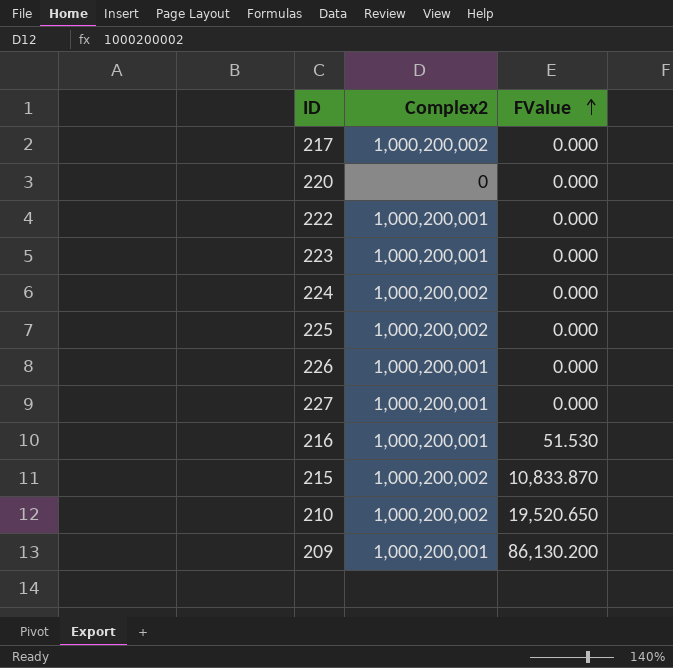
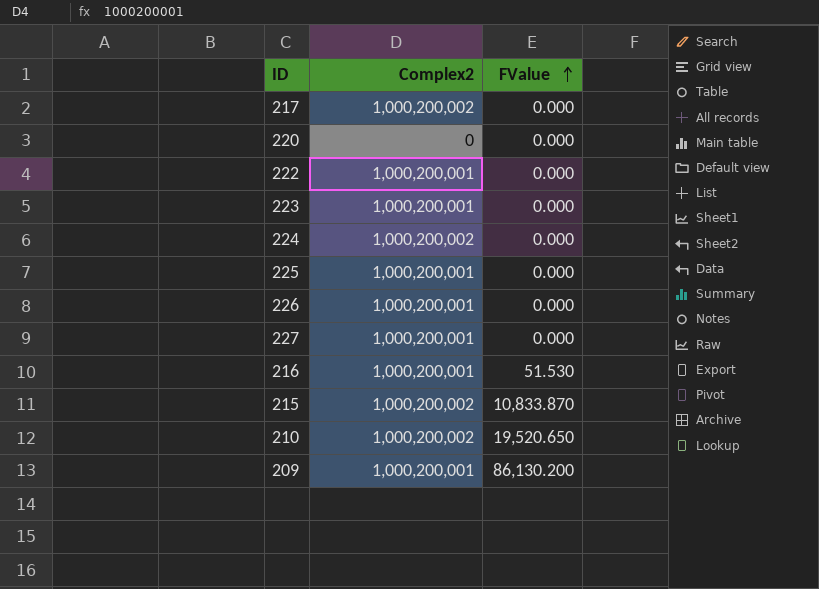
225 | Complex2: 1,000,200,002 -> 1,000,200,001

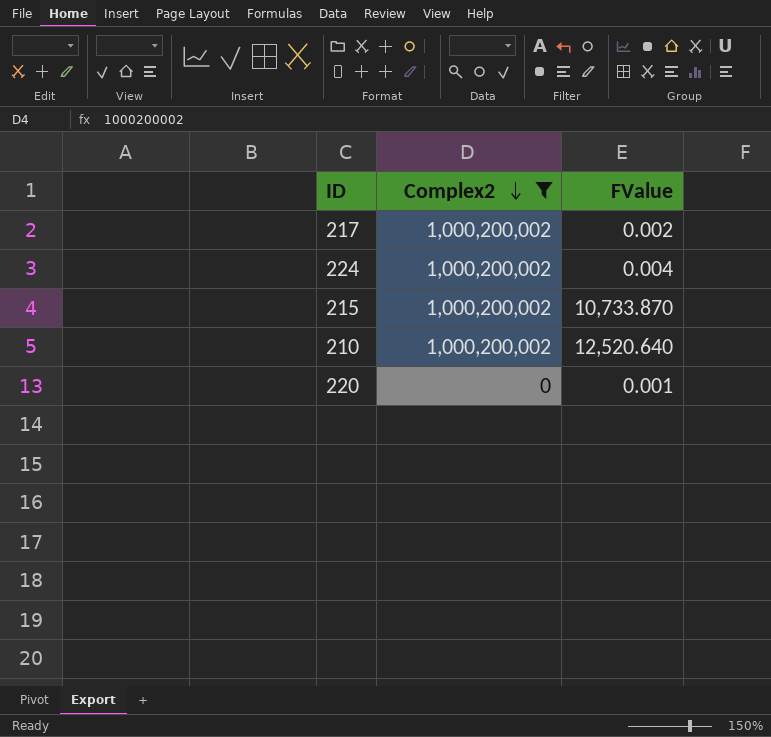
filter: none -> Complex2 != 1,000,200,001
row order: FValue ascending -> Complex2 descending
217 | FValue: 0.000 -> 0.002
224 | FValue: 0.000 -> 0.004
215 | FValue: 10,833.870 -> 10,733.870
210 | FValue: 19,520.650 -> 12,520.640
220 | FValue: 0.000 -> 0.001

